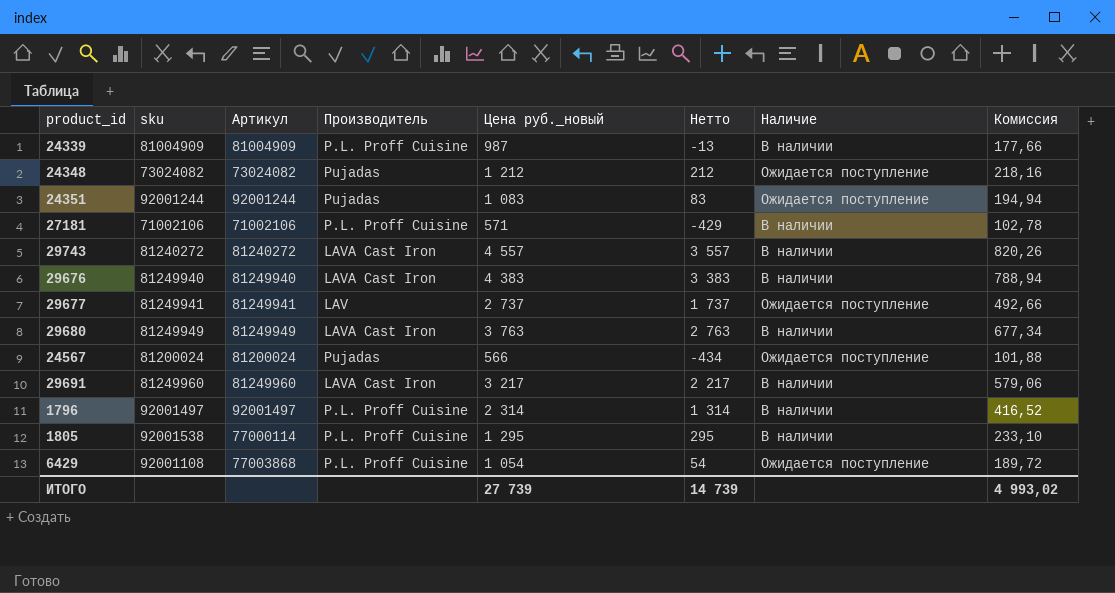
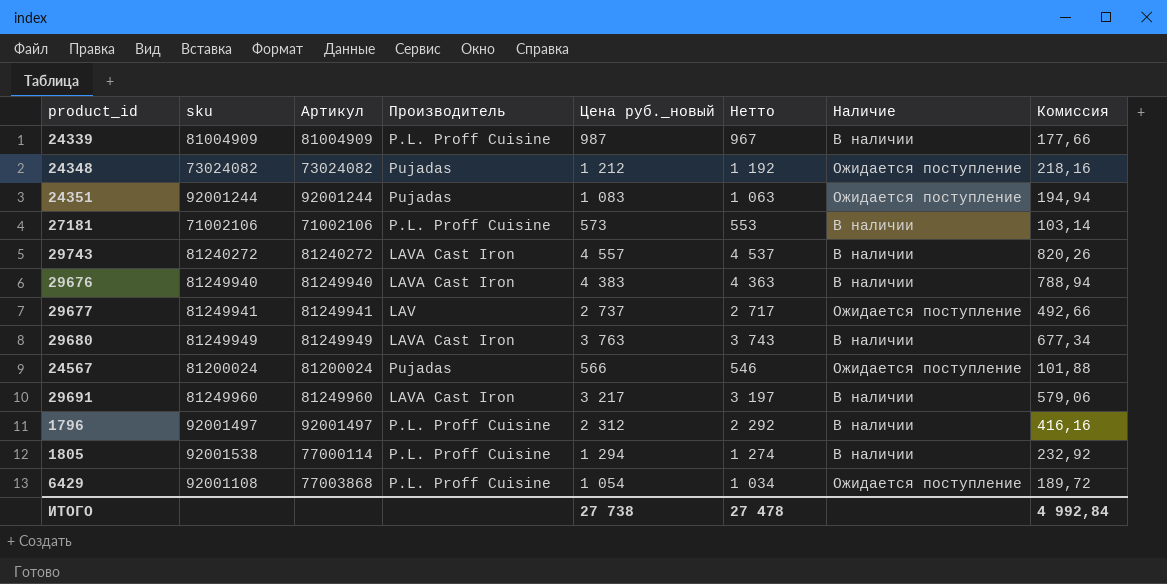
column Нетто | formula: [Цена руб._новый] - 1000 -> [Цена руб._новый] - 20
27181 | Цена руб._новый: 571 -> 573
27181 | Комиссия: 102,78 -> 103,14
1796 | Цена руб._новый: 2 314 -> 2 312
1796 | Комиссия: 416,52 -> 416,16
1805 | Цена руб._новый: 1 295 -> 1 294
1805 | Комиссия: 233,10 -> 232,92
ИТОГО | Цена руб._новый: 27 739 -> 27 738
ИТОГО | Нетто: 14 739 -> 27 478
ИТОГО | Комиссия: 4 993,02 -> 4 992,84

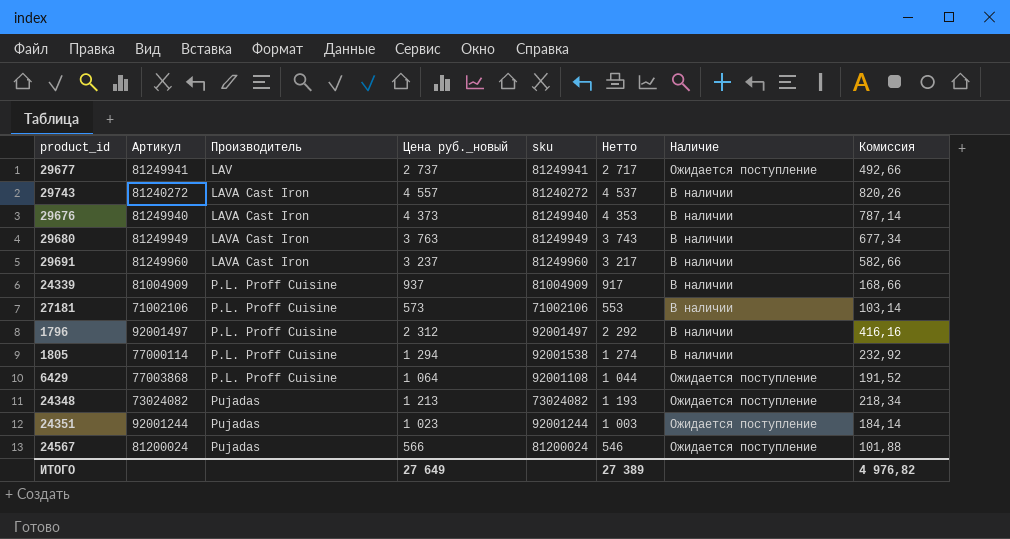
row order: none -> Производитель ascending
column sku | position: 2 -> 5
29676 | Цена руб._новый: 4 383 -> 4 373
29676 | Нетто: 4 363 -> 4 353
29676 | Комиссия: 788,94 -> 787,14
29691 | Цена руб._новый: 3 217 -> 3 237
29691 | Нетто: 3 197 -> 3 217
29691 | Комиссия: 579,06 -> 582,66
24339 | Цена руб._новый: 987 -> 937
24339 | Нетто: 967 -> 917
24339 | Комиссия: 177,66 -> 168,66
6429 | Цена руб._новый: 1 054 -> 1 064
6429 | Нетто: 1 034 -> 1 044
6429 | Комиссия: 189,72 -> 191,52
24348 | Цена руб._новый: 1 212 -> 1 213
24348 | Нетто: 1 192 -> 1 193
24348 | Комиссия: 218,16 -> 218,34
24351 | Цена руб._новый: 1 083 -> 1 023
24351 | Нетто: 1 063 -> 1 003
24351 | Комиссия: 194,94 -> 184,14
ИТОГО | Цена руб._новый: 27 738 -> 27 649
ИТОГО | Нетто: 27 478 -> 27 389
ИТОГО | Комиссия: 4 992,84 -> 4 976,82

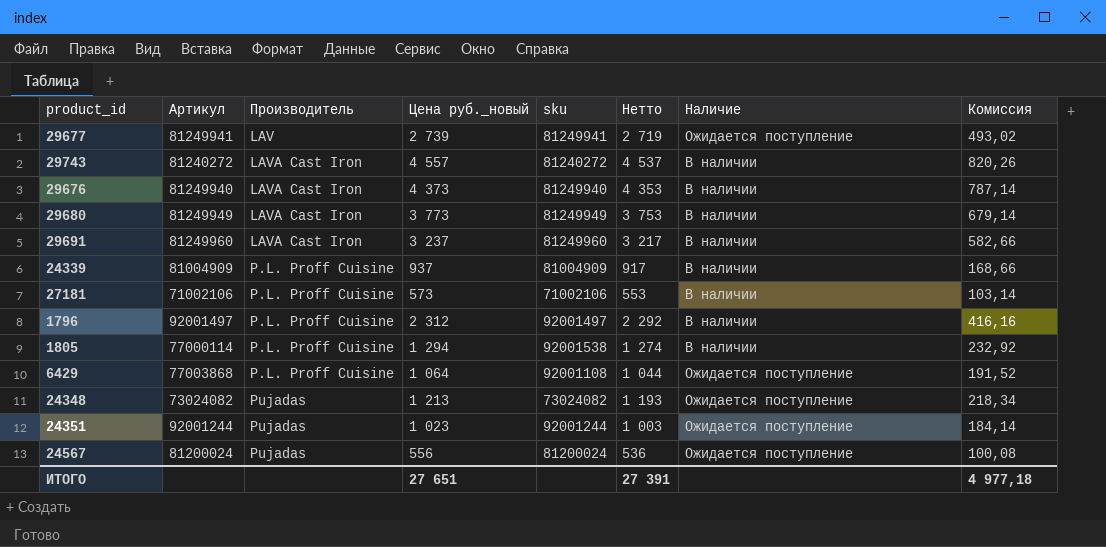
29677 | Цена руб._новый: 2 737 -> 2 739
29677 | Нетто: 2 717 -> 2 719
29677 | Комиссия: 492,66 -> 493,02
29680 | Цена руб._новый: 3 763 -> 3 773
29680 | Нетто: 3 743 -> 3 753
29680 | Комиссия: 677,34 -> 679,14
24567 | Цена руб._новый: 566 -> 556
24567 | Нетто: 546 -> 536
24567 | Комиссия: 101,88 -> 100,08
ИТОГО | Цена руб._новый: 27 649 -> 27 651
ИТОГО | Нетто: 27 389 -> 27 391
ИТОГО | Комиссия: 4 976,82 -> 4 977,18

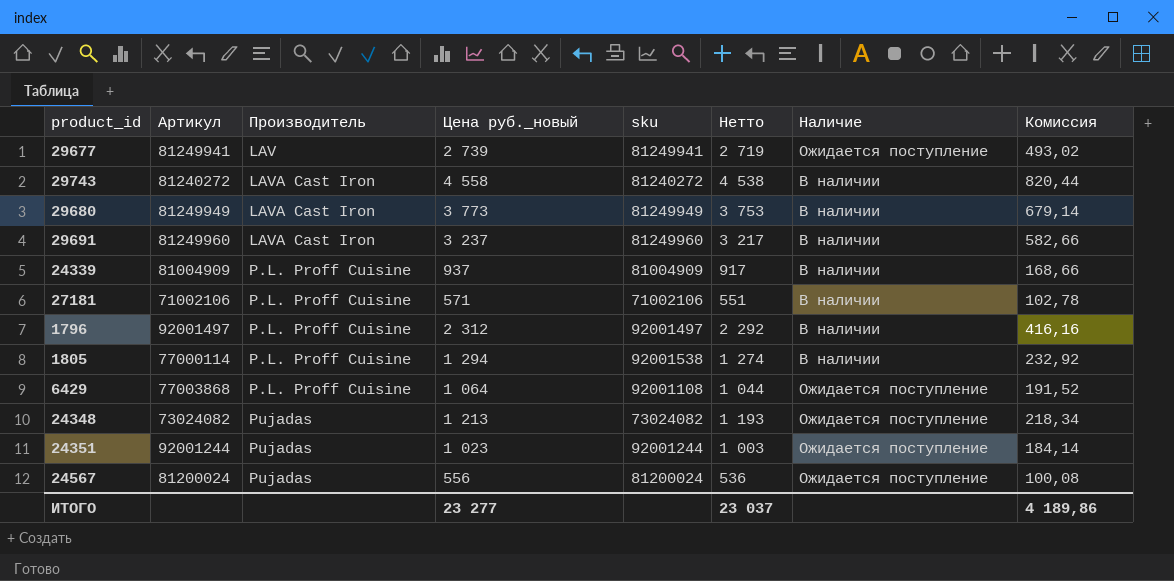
row 29676: 81249940 | LAVA Cast Iron | 4 373 | 81249940 | 4 353 | В наличии | 787,14 -> none
29743 | Цена руб._новый: 4 557 -> 4 558
29743 | Нетто: 4 537 -> 4 538
29743 | Комиссия: 820,26 -> 820,44
27181 | Цена руб._новый: 573 -> 571
27181 | Нетто: 553 -> 551
27181 | Комиссия: 103,14 -> 102,78
ИТОГО | Цена руб._новый: 27 651 -> 23 277
ИТОГО | Нетто: 27 391 -> 23 037
ИТОГО | Комиссия: 4 977,18 -> 4 189,86

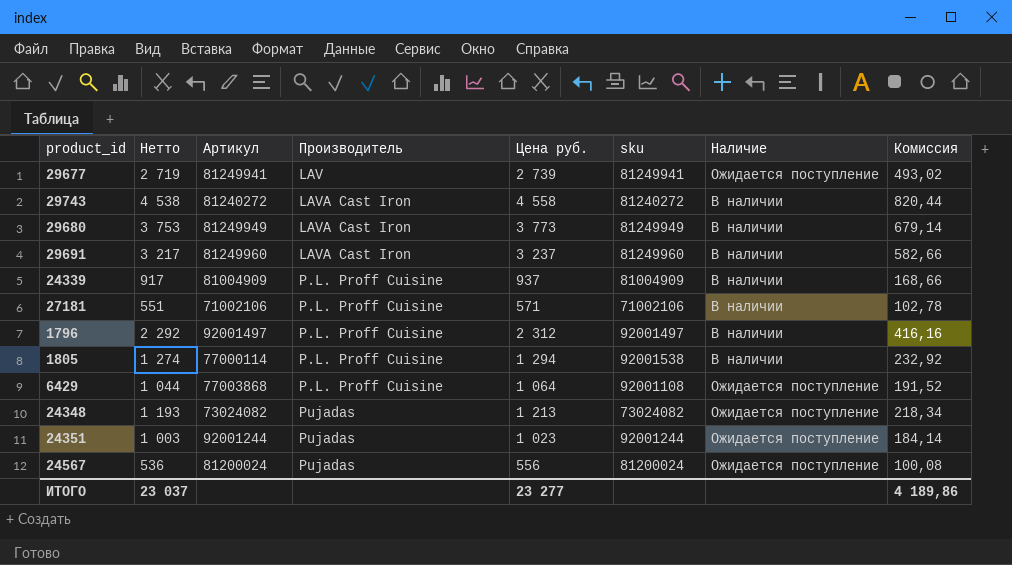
column Нетто | position: 6 -> 2
column name: Цена руб._новый -> Цена руб.

